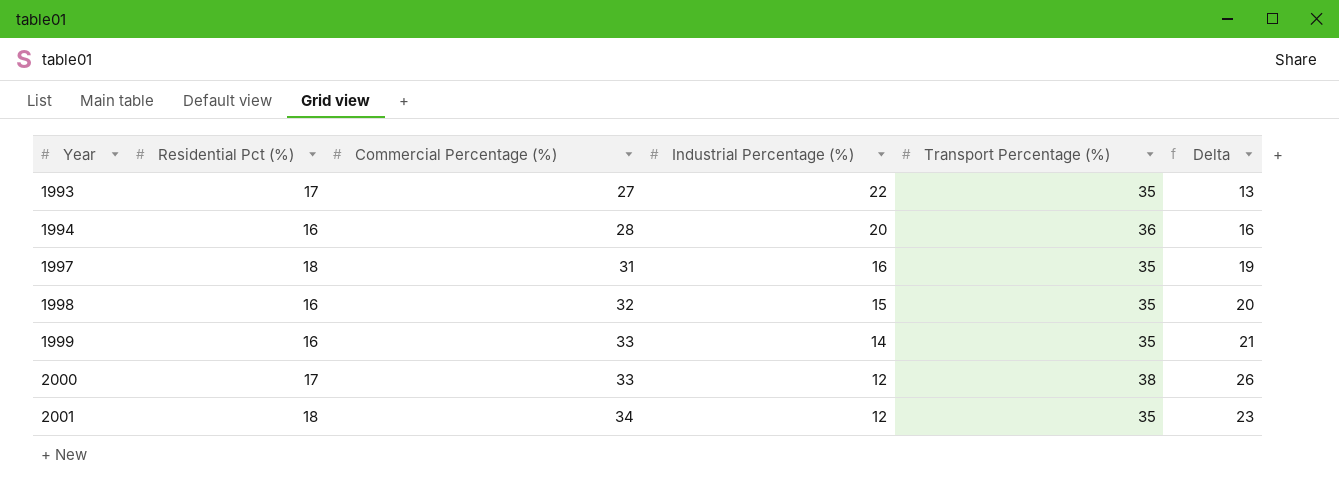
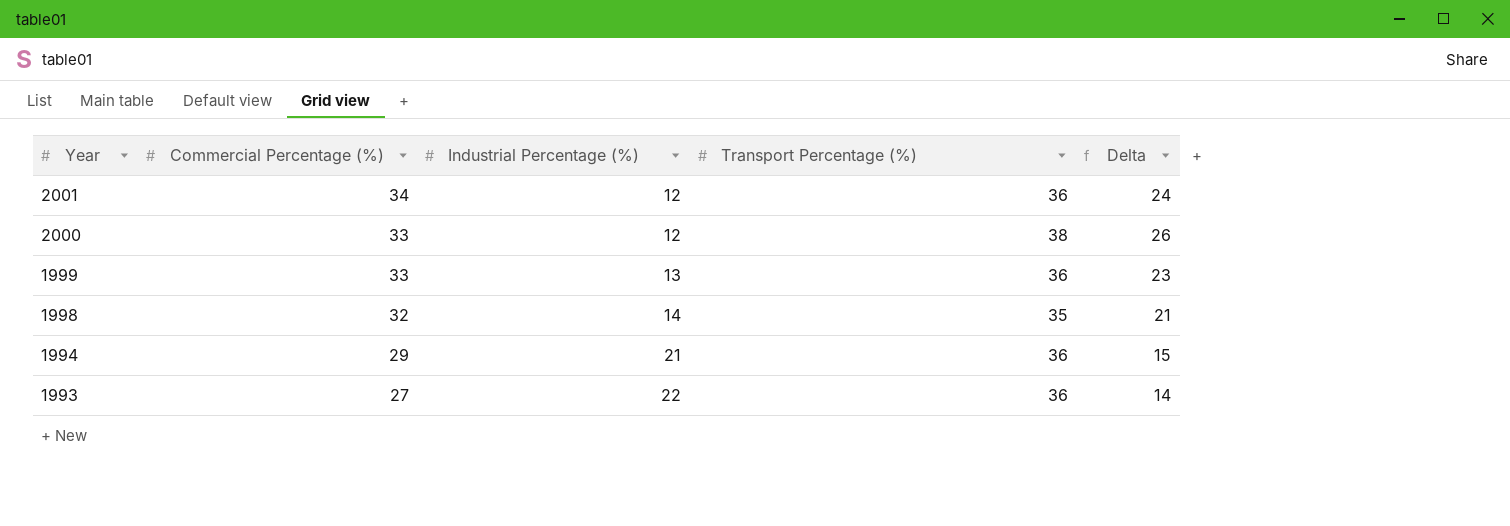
row order: Year ascending -> Year descending
column Residential Pct (%) | position: 2 -> none
row 1997: 18 | 31 | 16 | 35 | 19 -> none
2001 | Transport Percentage (%): 35 -> 36
2001 | Delta: 23 -> 24
1999 | Industrial Percentage (%): 14 -> 13
1999 | Transport Percentage (%): 35 -> 36
1999 | Delta: 21 -> 23
1998 | Industrial Percentage (%): 15 -> 14
1998 | Delta: 20 -> 21
1994 | Commercial Percentage (%): 28 -> 29
1994 | Industrial Percentage (%): 20 -> 21
1994 | Delta: 16 -> 15
1993 | Transport Percentage (%): 35 -> 36
1993 | Delta: 13 -> 14

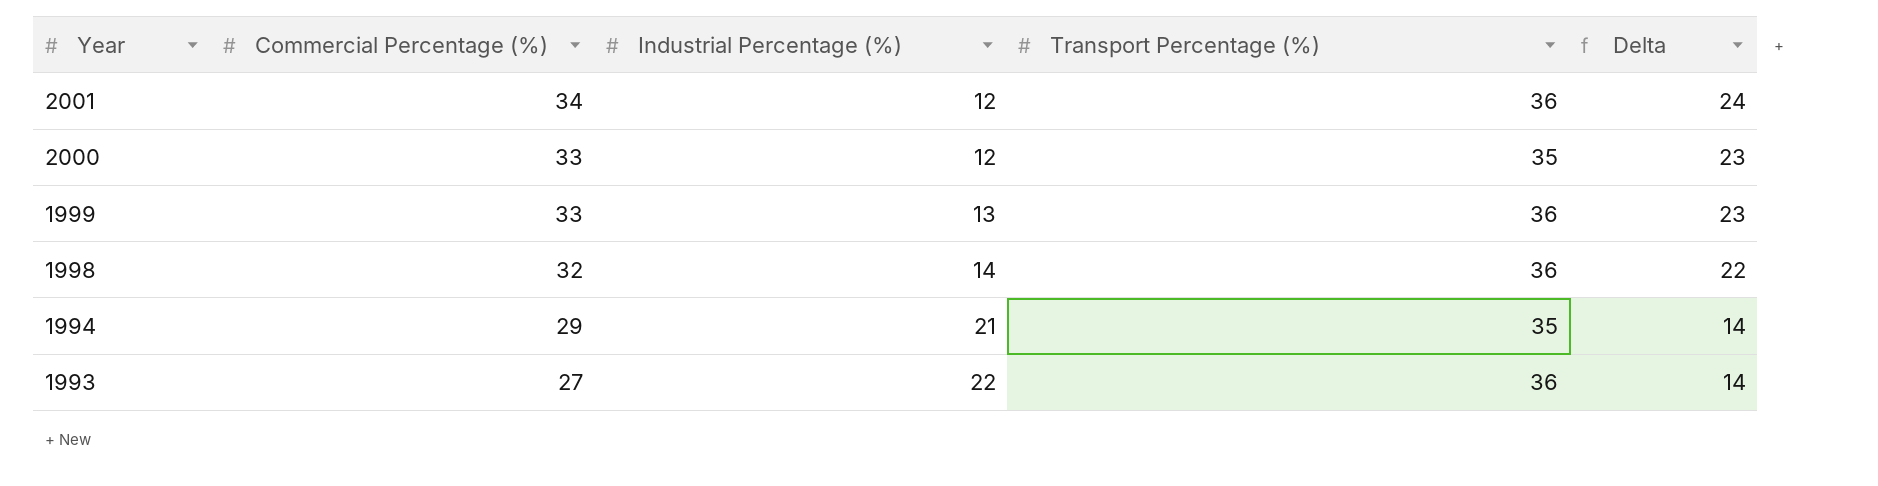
2000 | Transport Percentage (%): 38 -> 35
2000 | Delta: 26 -> 23
1998 | Transport Percentage (%): 35 -> 36
1998 | Delta: 21 -> 22
1994 | Transport Percentage (%): 36 -> 35
1994 | Delta: 15 -> 14

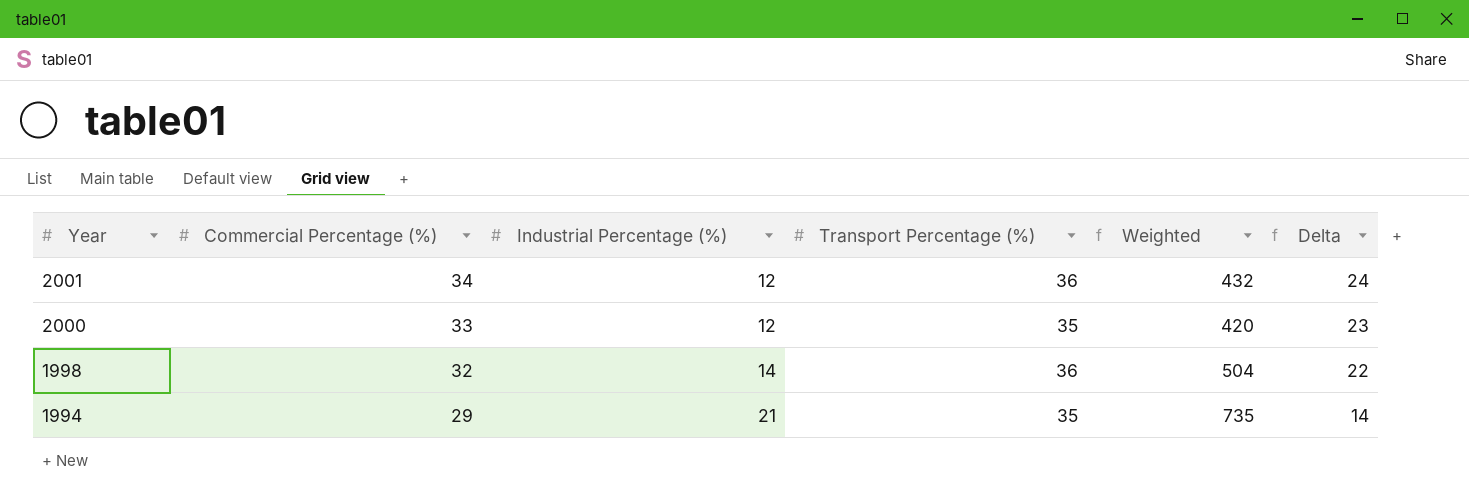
column Weighted | formula: none -> [Industrial Percentage (%)] * [Transport Percentage (%)]
row 1999: 33 | 13 | 36 | 23 -> none
row 1993: 27 | 22 | 36 | 14 -> none

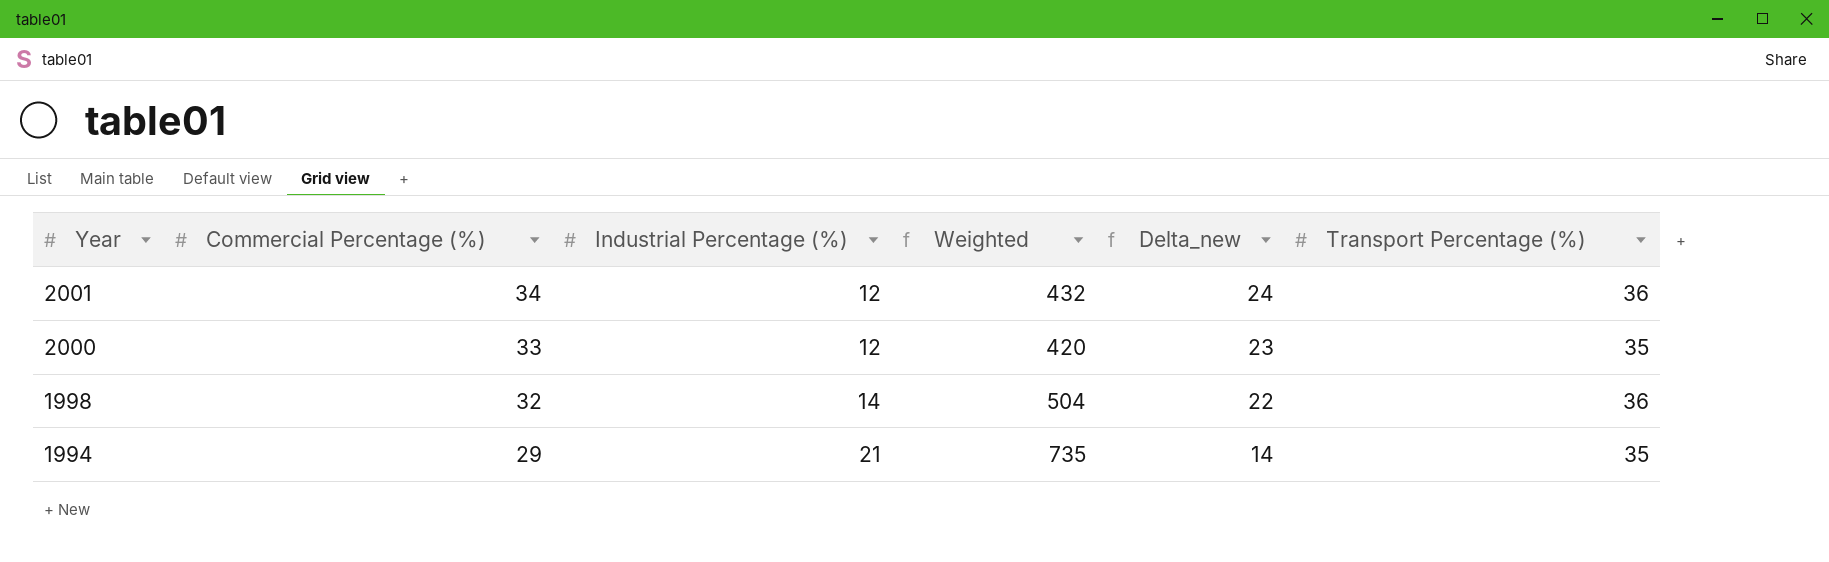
column name: Delta -> Delta_new
column Transport Percentage (%) | position: 4 -> 6

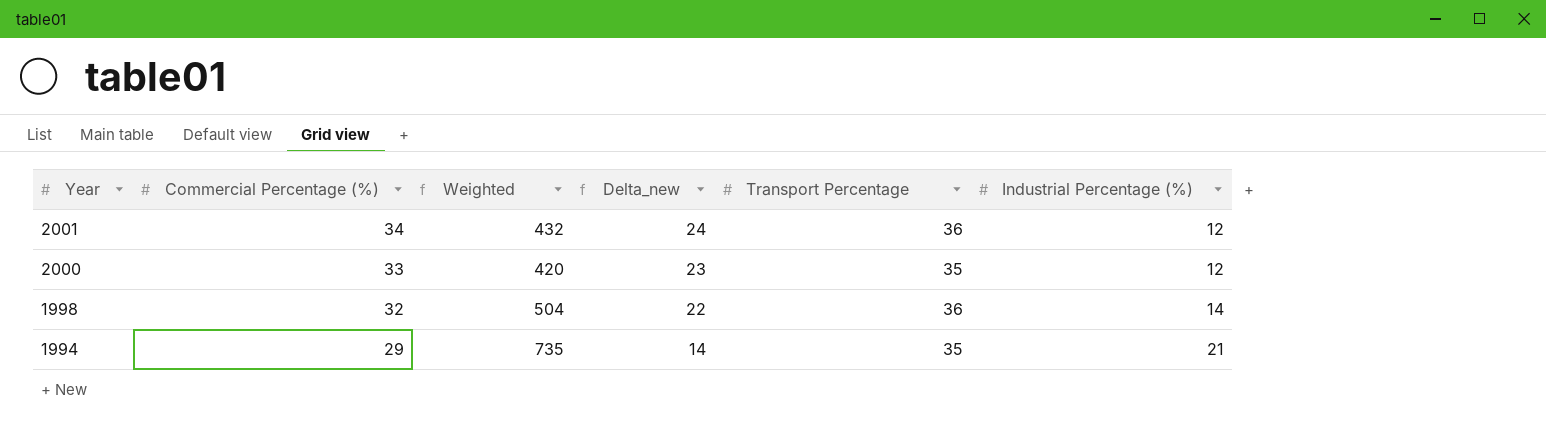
column name: Transport Percentage (%) -> Transport Percentage
column Industrial Percentage (%) | position: 3 -> 6

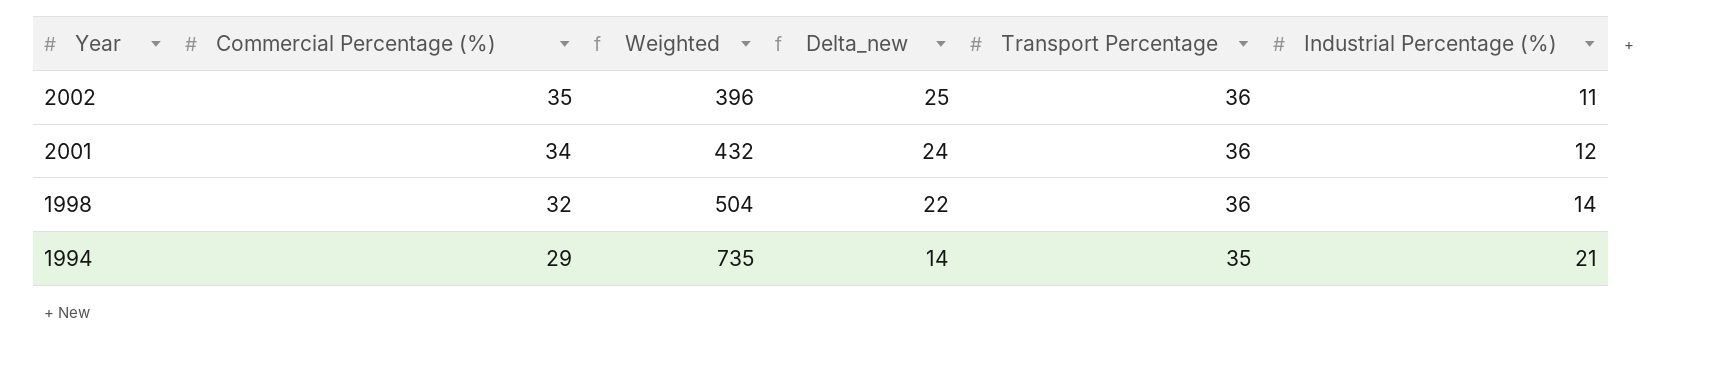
row 2000: 33 | 420 | 23 | 35 | 12 -> none
row 2002: none -> 35 | 396 | 25 | 36 | 11

